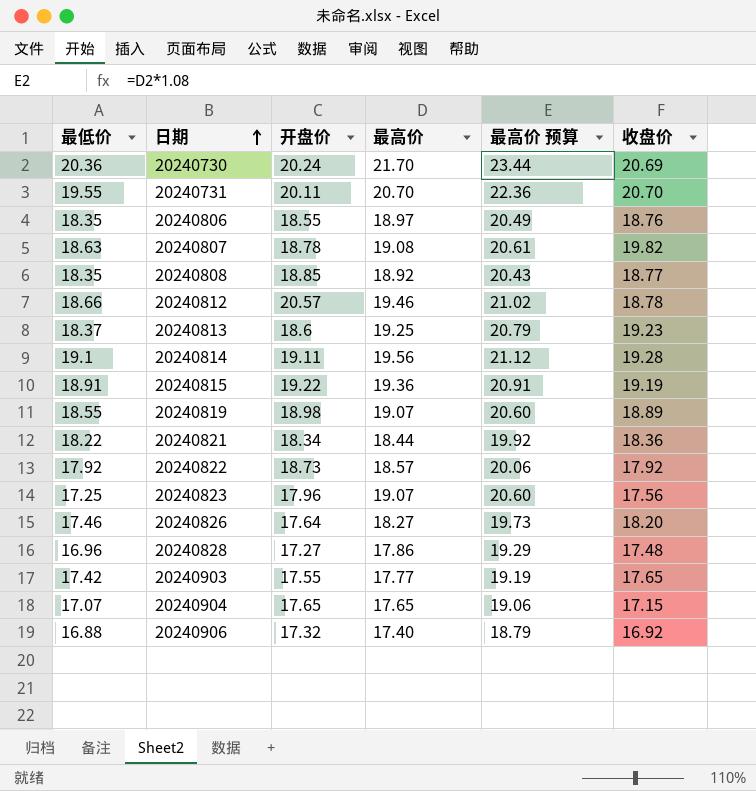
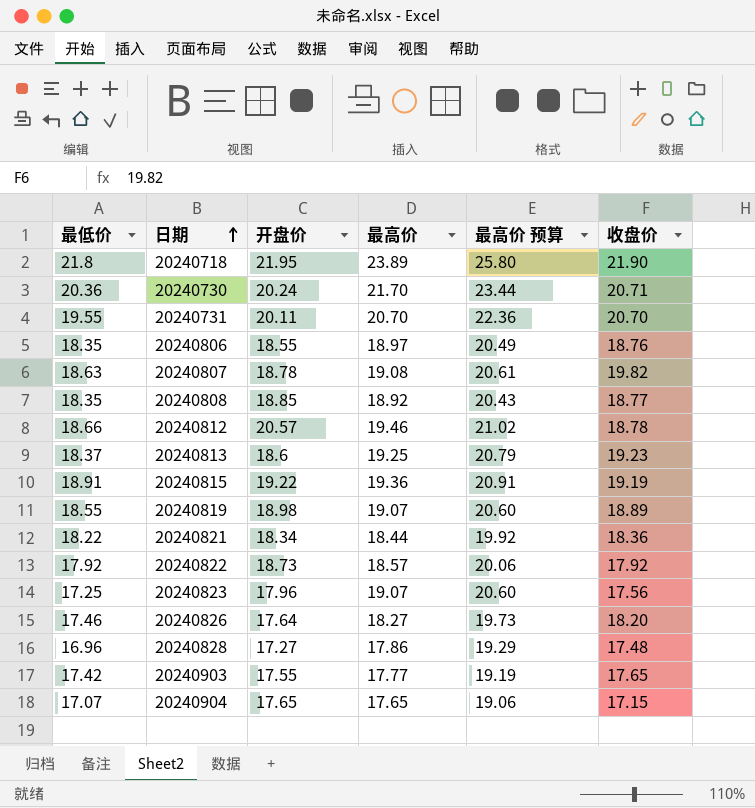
row 20240814: 19.1 | 19.11 | 19.56 | 21.12 | 19.28 -> none
row 20240906: 16.88 | 17.32 | 17.40 | 18.79 | 16.92 -> none
row 20240718: none -> 21.8 | 21.95 | 23.89 | 25.80 | 21.90
20240730 | 收盘价: 20.69 -> 20.71

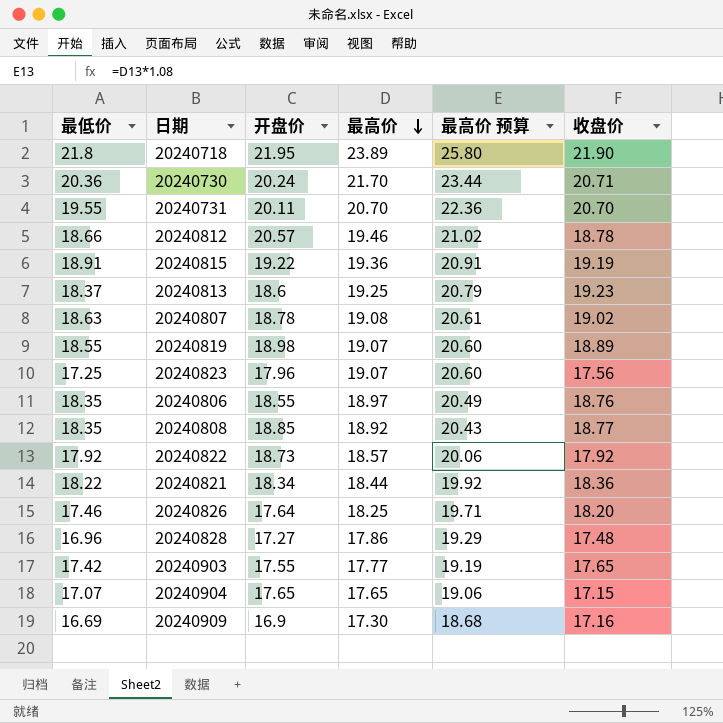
row order: 日期 ascending -> 最高价 descending
20240807 | 收盘价: 19.82 -> 19.02
20240826 | 最高价: 18.27 -> 18.25
20240826 | 最高价 预算: 19.73 -> 19.71
row 20240909: none -> 16.69 | 16.9 | 17.30 | 18.68 | 17.16

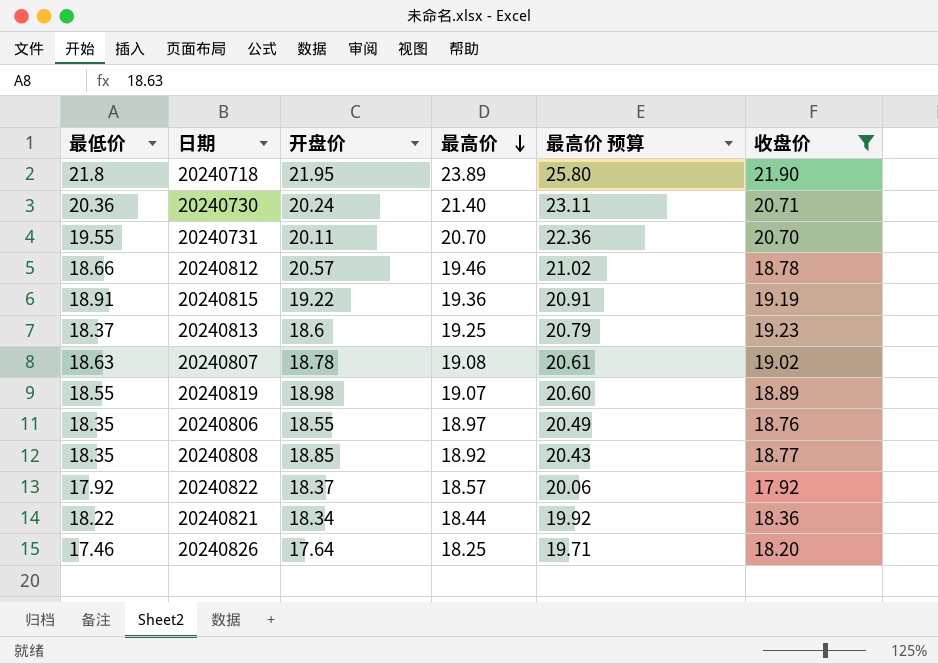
filter: none -> 收盘价 >= 17.92
20240730 | 最高价: 21.70 -> 21.40
20240730 | 最高价 预算: 23.44 -> 23.11
20240822 | 开盘价: 18.73 -> 18.37

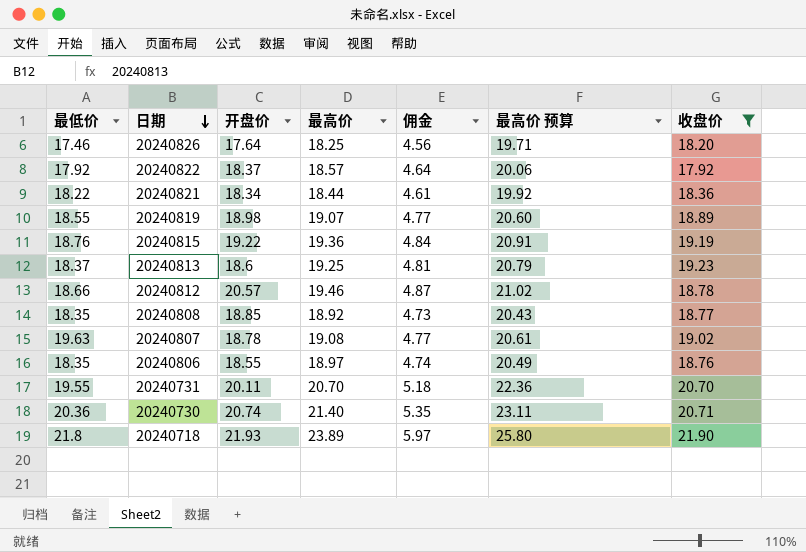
row order: 最高价 descending -> 日期 descending
column 佣金 | formula: none -> [最高价] * 0.25
20240815 | 最低价: 18.91 -> 18.76
20240807 | 最低价: 18.63 -> 19.63
20240730 | 开盘价: 20.24 -> 20.74
20240718 | 开盘价: 21.95 -> 21.93

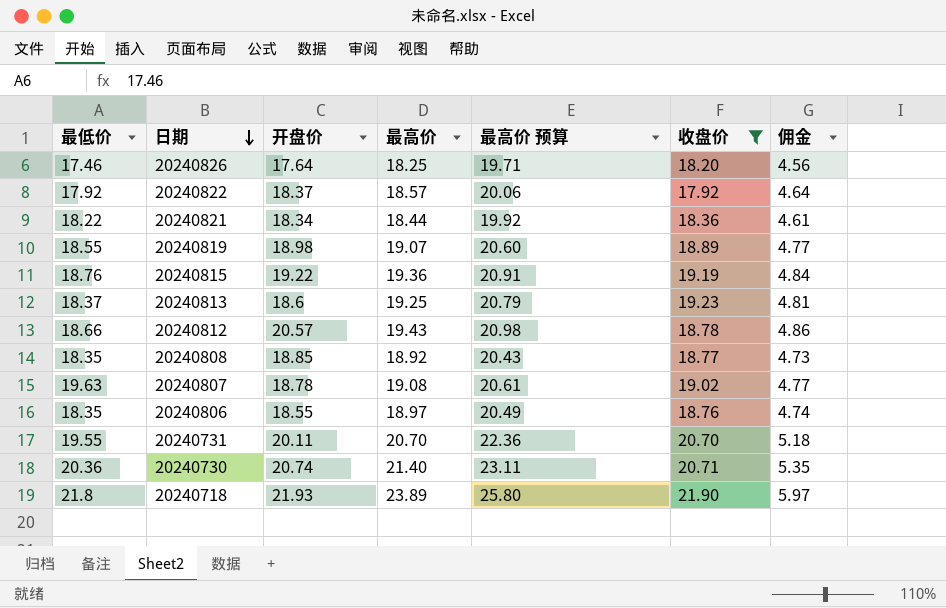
column 佣金 | position: 5 -> 7
20240812 | 最高价: 19.46 -> 19.43
20240812 | 最高价 预算: 21.02 -> 20.98
20240812 | 佣金: 4.87 -> 4.86

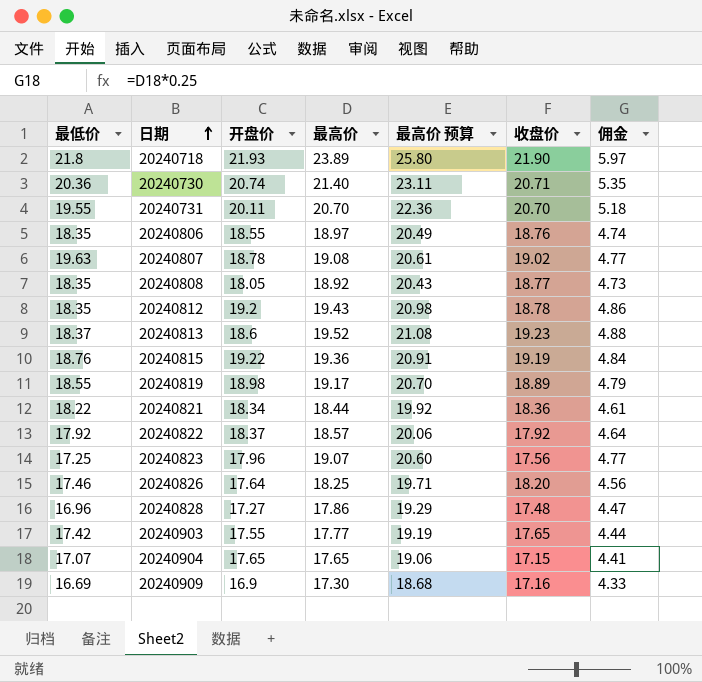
filter: 收盘价 >= 17.92 -> none
row order: 日期 descending -> 日期 ascending
20240808 | 开盘价: 18.85 -> 18.05
20240812 | 最低价: 18.66 -> 18.35
20240812 | 开盘价: 20.57 -> 19.2
20240813 | 最高价: 19.25 -> 19.52
20240813 | 最高价 预算: 20.79 -> 21.08
20240813 | 佣金: 4.81 -> 4.88
20240819 | 最高价: 19.07 -> 19.17
20240819 | 最高价 预算: 20.60 -> 20.70
20240819 | 佣金: 4.77 -> 4.79

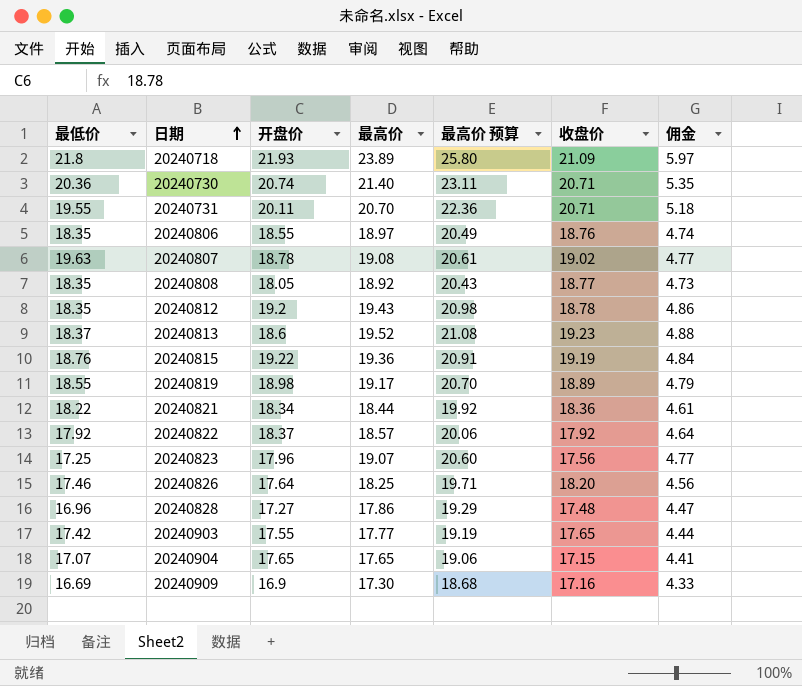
20240718 | 收盘价: 21.90 -> 21.09
20240731 | 收盘价: 20.70 -> 20.71

